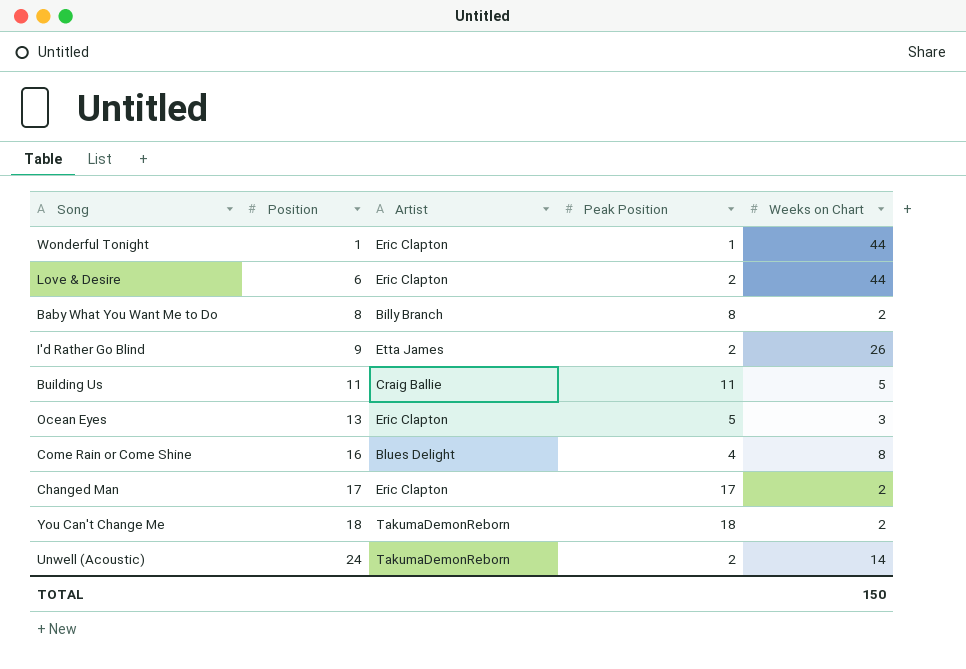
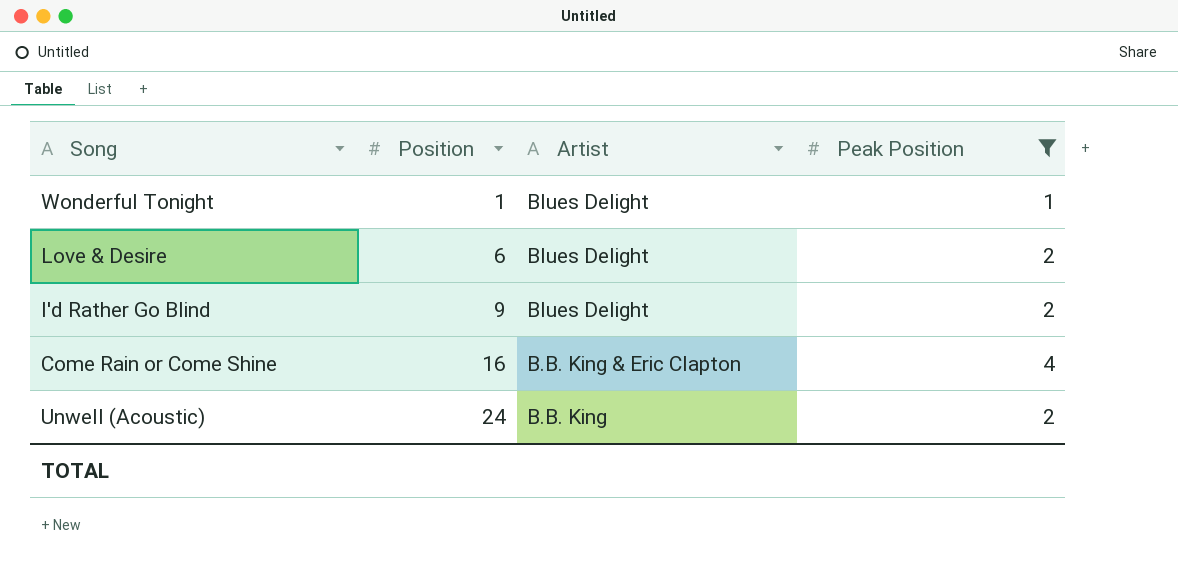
filter: none -> Peak Position <= 4
column Weeks on Chart | position: 5 -> none
Wonderful Tonight | Artist: Eric Clapton -> Blues Delight
Love & Desire | Artist: Eric Clapton -> Blues Delight
I'd Rather Go Blind | Artist: Etta James -> Blues Delight
Come Rain or Come Shine | Artist: Blues Delight -> B.B. King & Eric Clapton
Unwell (Acoustic) | Artist: TakumaDemonReborn -> B.B. King

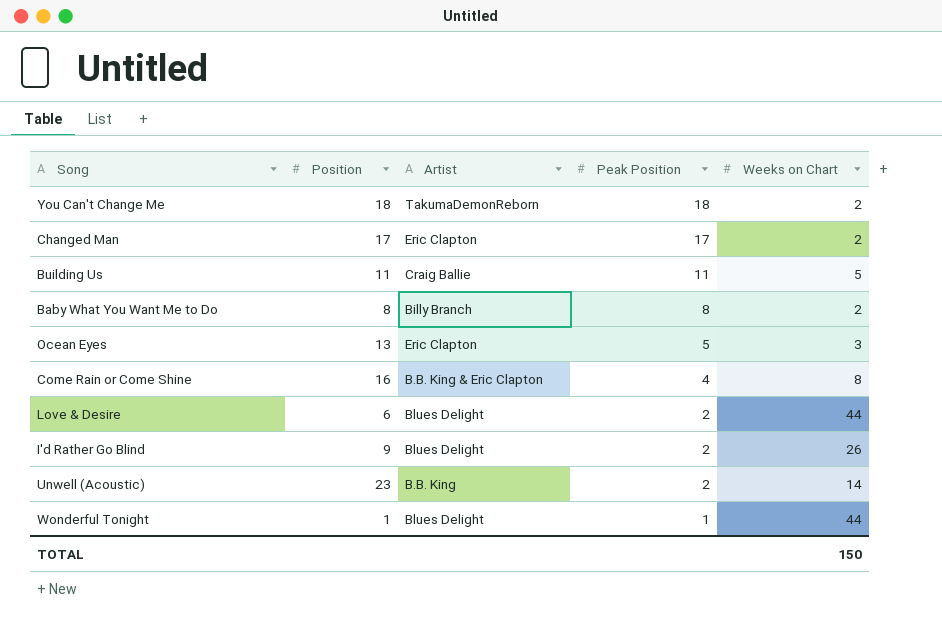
filter: Peak Position <= 4 -> none
row order: Position ascending -> Peak Position descending
column Weeks on Chart | position: none -> 5
Unwell (Acoustic) | Position: 24 -> 23

